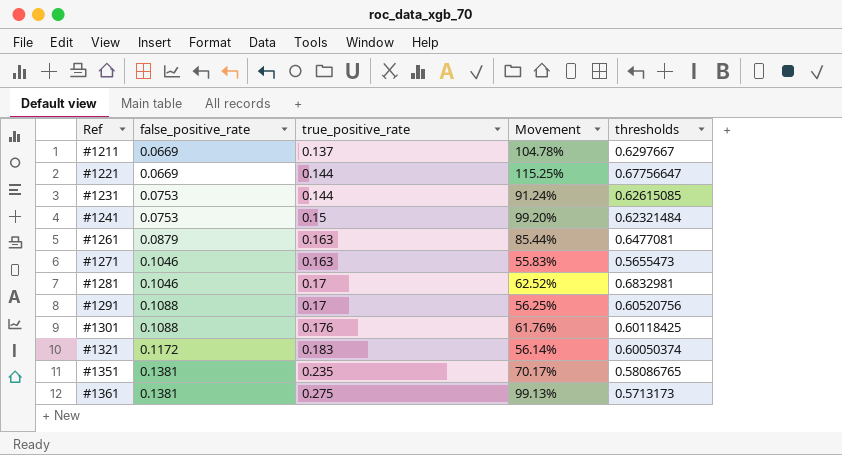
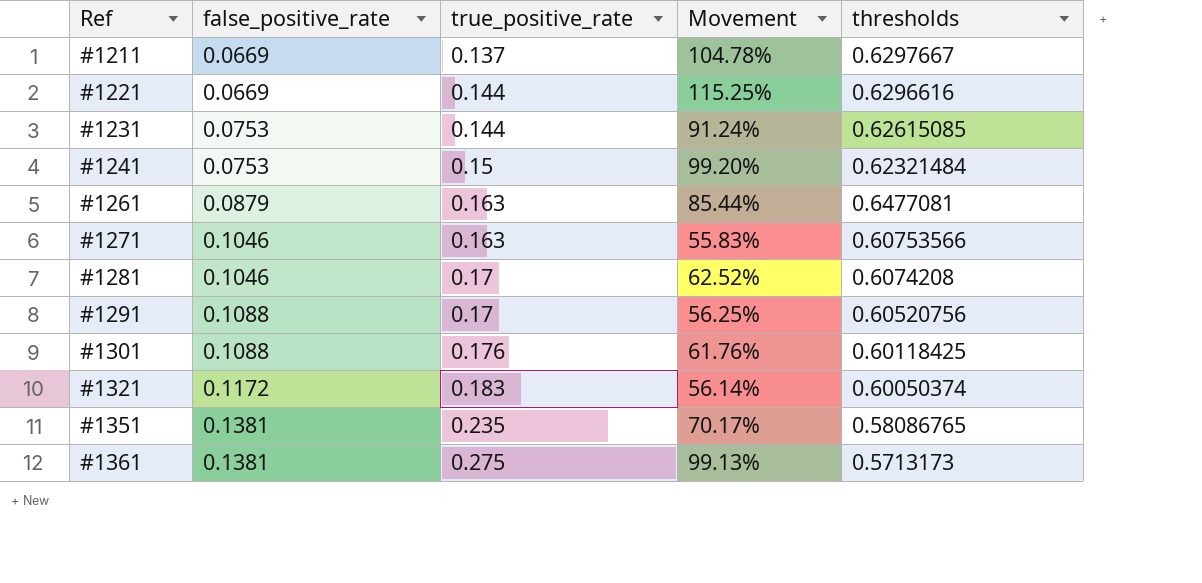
#1221 | thresholds: 0.67756647 -> 0.6296616
#1271 | thresholds: 0.5655473 -> 0.60753566
#1281 | thresholds: 0.6832981 -> 0.6074208

